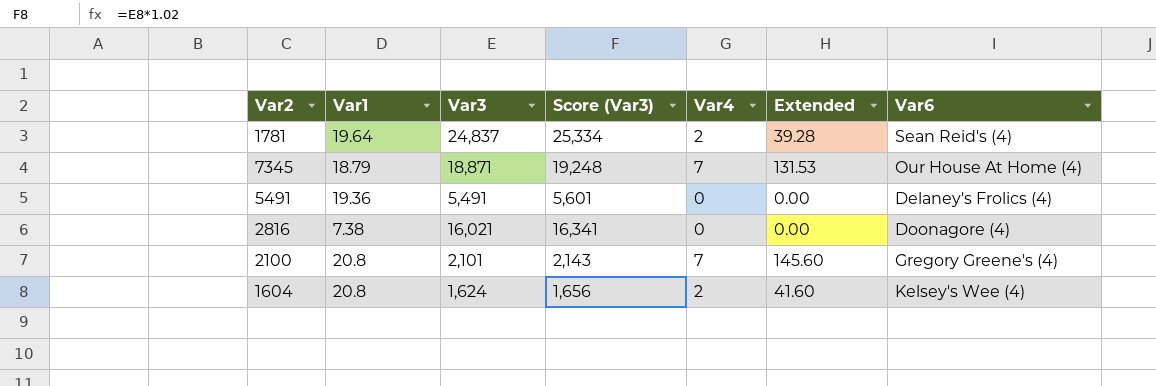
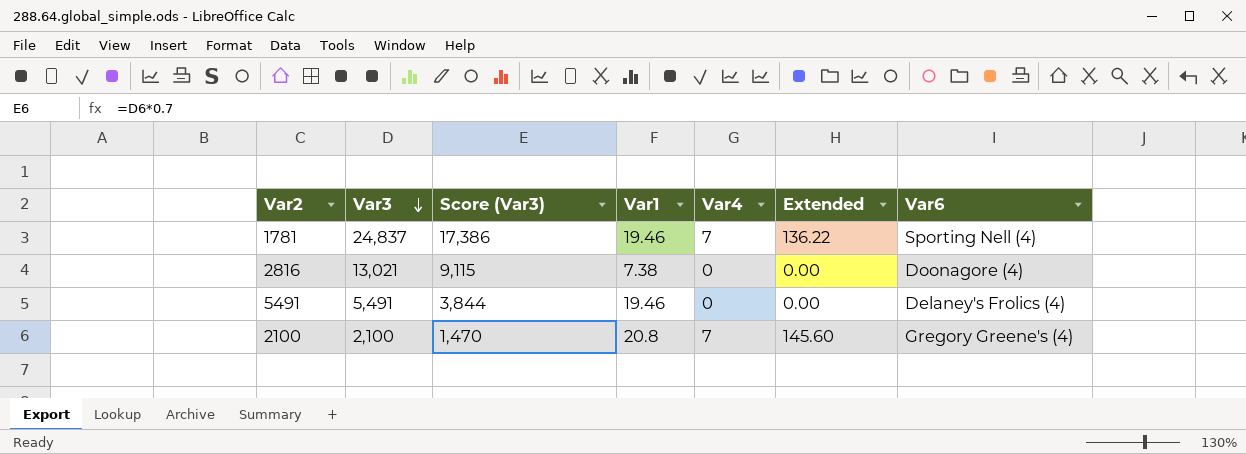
row order: none -> Var3 descending
column Score (Var3) | formula: [Var3] * 1.02 -> [Var3] * 0.7
column Var1 | position: 2 -> 4
row 7345: 18.79 | 18,871 | 19,248 | 7 | 131.53 | Our House At Home (4) -> none
row 1604: 20.8 | 1,624 | 1,656 | 2 | 41.60 | Kelsey's Wee (4) -> none
1781 | Var1: 19.64 -> 19.46
1781 | Var4: 2 -> 7
1781 | Extended: 39.28 -> 136.22
1781 | Var6: Sean Reid's (4) -> Sporting Nell (4)
2816 | Var3: 16,021 -> 13,021
5491 | Var1: 19.36 -> 19.46
2100 | Var3: 2,101 -> 2,100

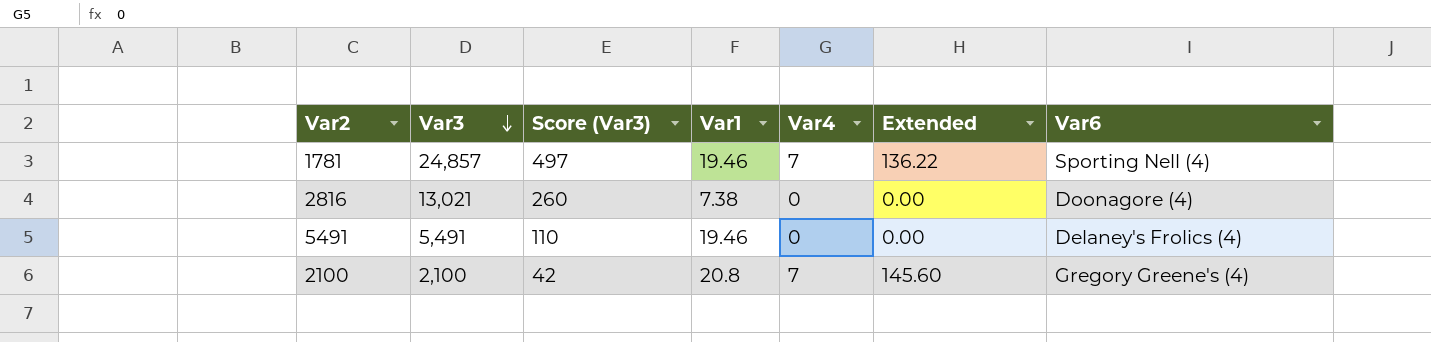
column Score (Var3) | formula: [Var3] * 0.7 -> [Var3] * 0.02
1781 | Var3: 24,837 -> 24,857

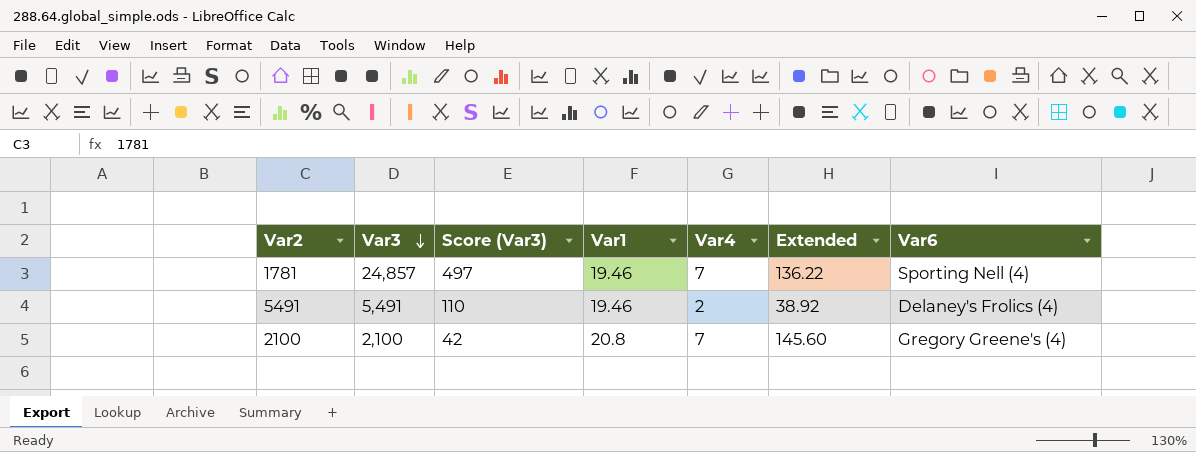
row 2816: 13,021 | 260 | 7.38 | 0 | 0.00 | Doonagore (4) -> none
5491 | Var4: 0 -> 2
5491 | Extended: 0.00 -> 38.92

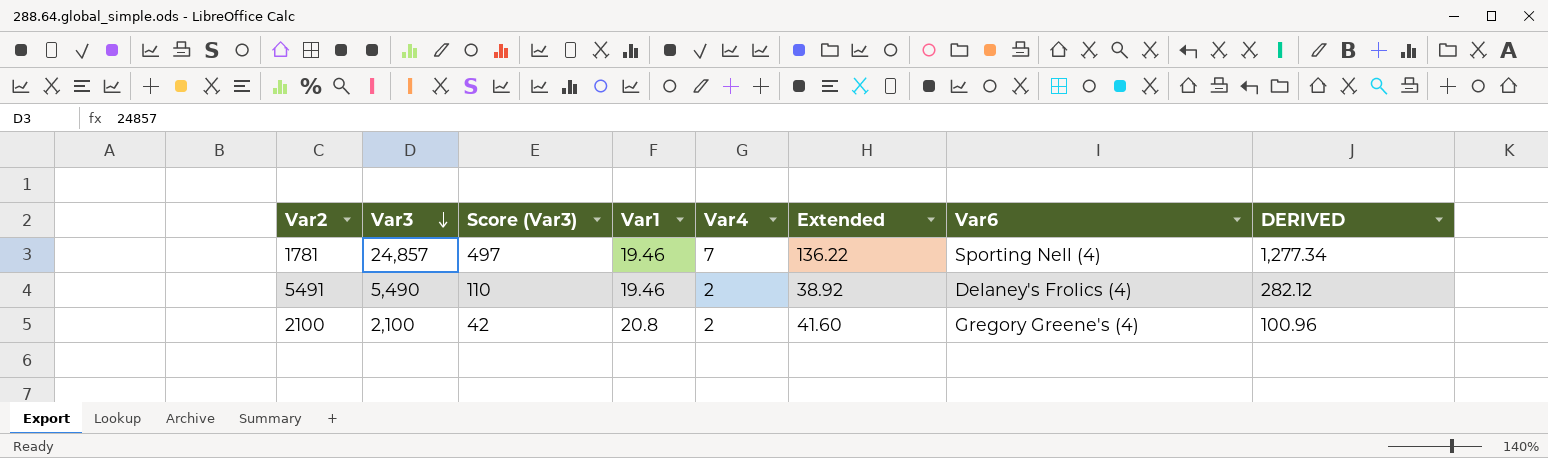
column DERIVED | formula: none -> [Var3] / [Var1]
5491 | Var3: 5,491 -> 5,490
2100 | Var4: 7 -> 2
2100 | Extended: 145.60 -> 41.60

